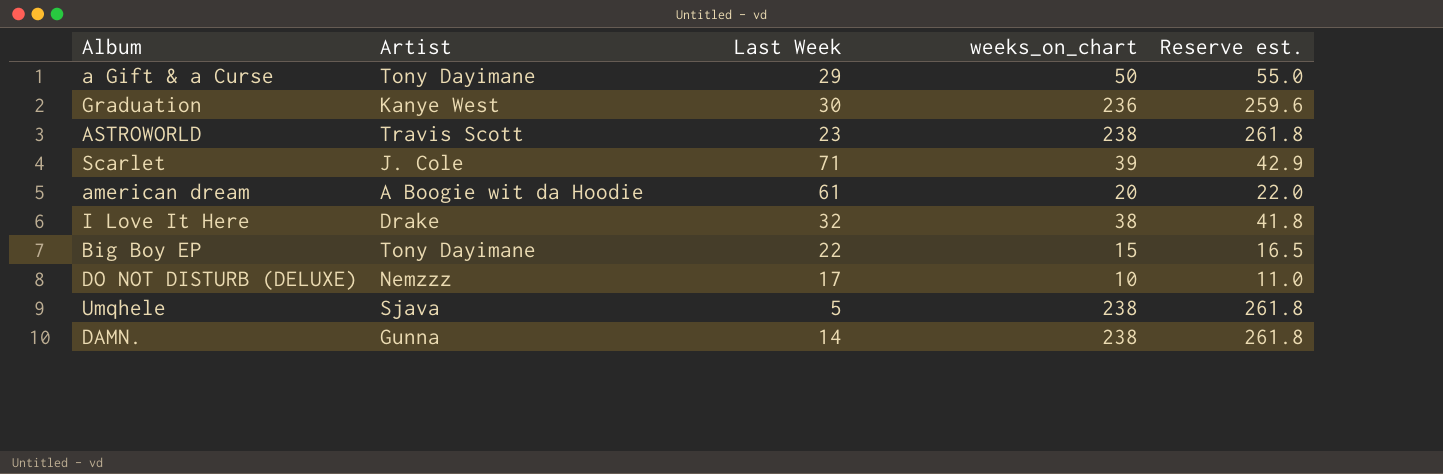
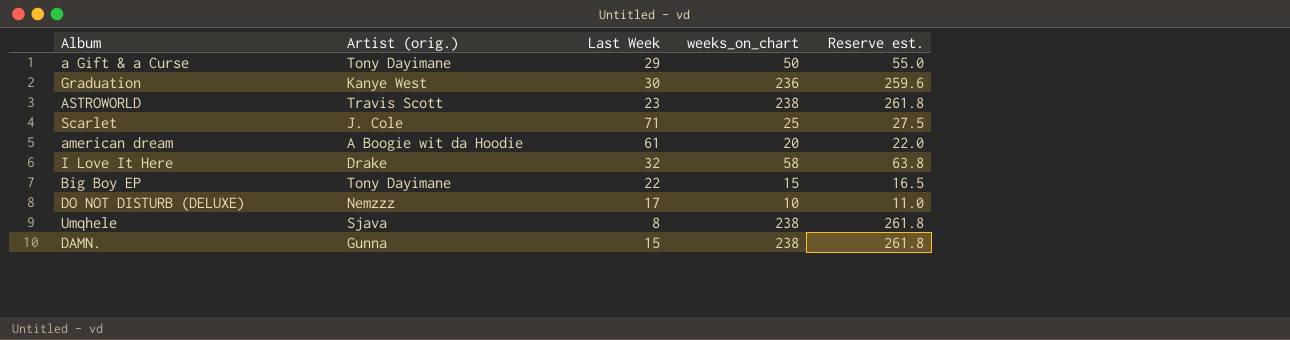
column name: Artist -> Artist (orig.)
Scarlet | weeks_on_chart: 39 -> 25
Scarlet | Reserve est.: 42.9 -> 27.5
I Love It Here | weeks_on_chart: 38 -> 58
I Love It Here | Reserve est.: 41.8 -> 63.8
Umqhele | Last Week: 5 -> 8
DAMN. | Last Week: 14 -> 15

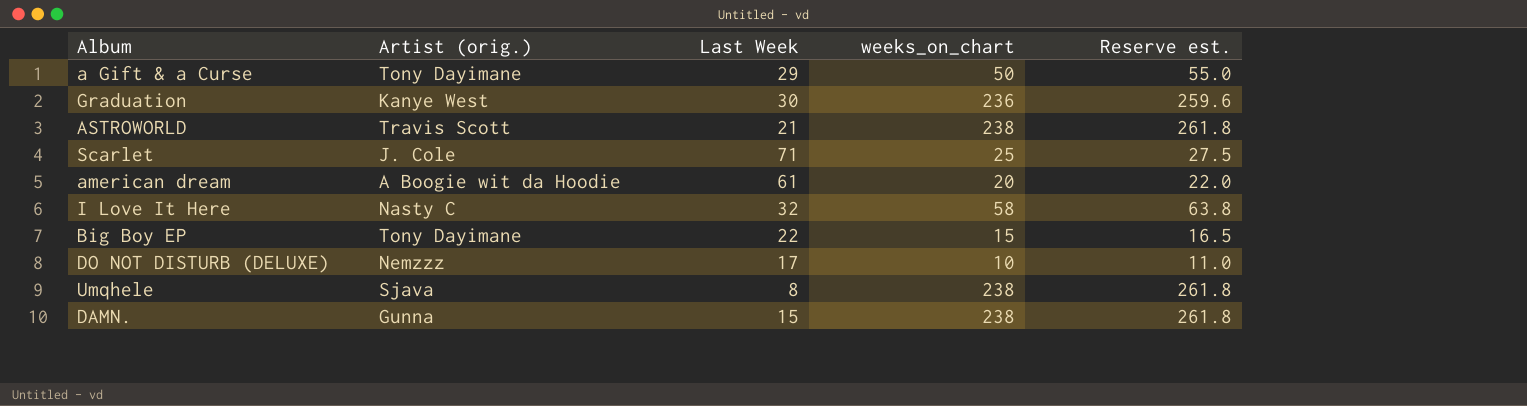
ASTROWORLD | Last Week: 23 -> 21
I Love It Here | Artist (orig.): Drake -> Nasty C

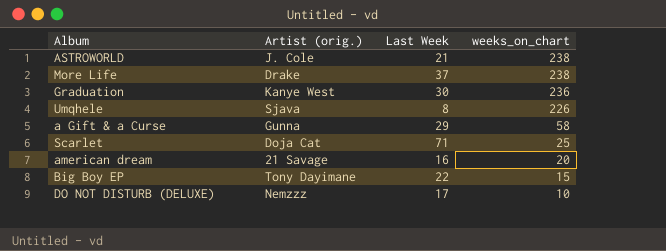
row order: none -> weeks_on_chart descending
column Reserve est. | formula: [weeks_on_chart] * 1.1 -> none
row I Love It Here: Nasty C | 32 | 58 | 63.8 -> none
row DAMN.: Gunna | 15 | 238 | 261.8 -> none
ASTROWORLD | Artist (orig.): Travis Scott -> J. Cole
row More Life: none -> Drake | 37 | 238
Umqhele | weeks_on_chart: 238 -> 226
a Gift & a Curse | Artist (orig.): Tony Dayimane -> Gunna
a Gift & a Curse | weeks_on_chart: 50 -> 58
Scarlet | Artist (orig.): J. Cole -> Doja Cat
american dream | Artist (orig.): A Boogie wit da Hoodie -> 21 Savage
american dream | Last Week: 61 -> 16

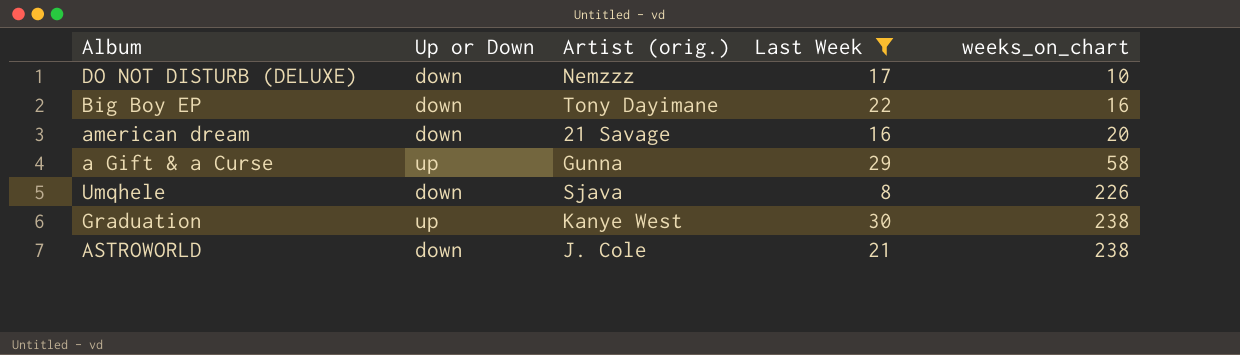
filter: none -> Last Week <= 30
row order: weeks_on_chart descending -> weeks_on_chart ascending
column Up or Down | position: none -> 2
Big Boy EP | weeks_on_chart: 15 -> 16
Graduation | weeks_on_chart: 236 -> 238

